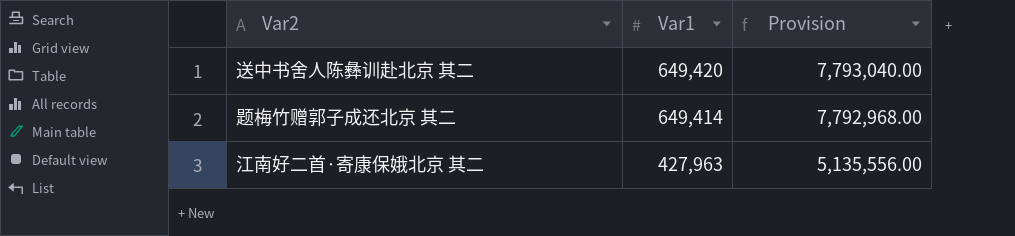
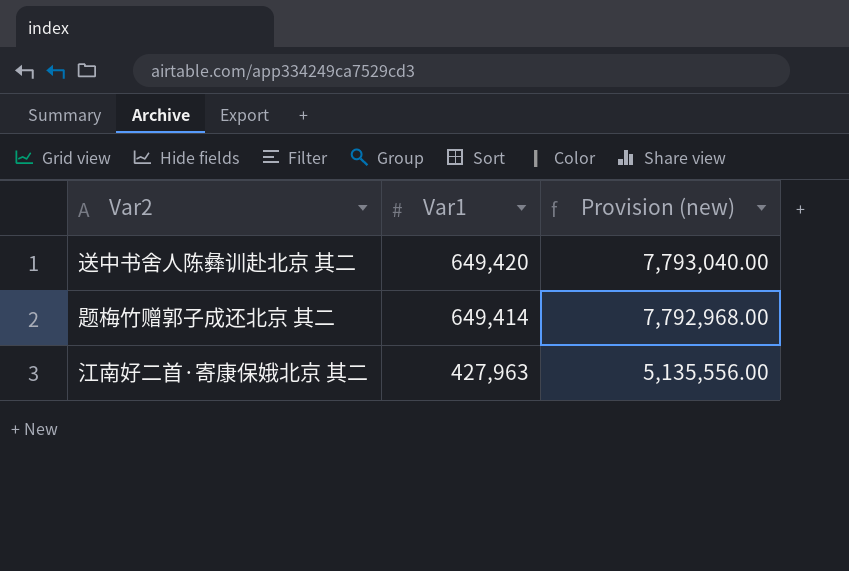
column name: Provision -> Provision (new)

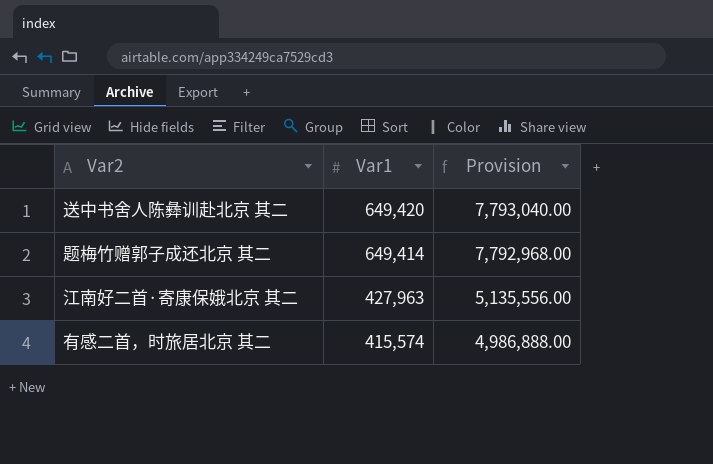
column name: Provision (new) -> Provision
row 有感二首，时旅居北京 其二: none -> 415,574 | 4,986,888.00

